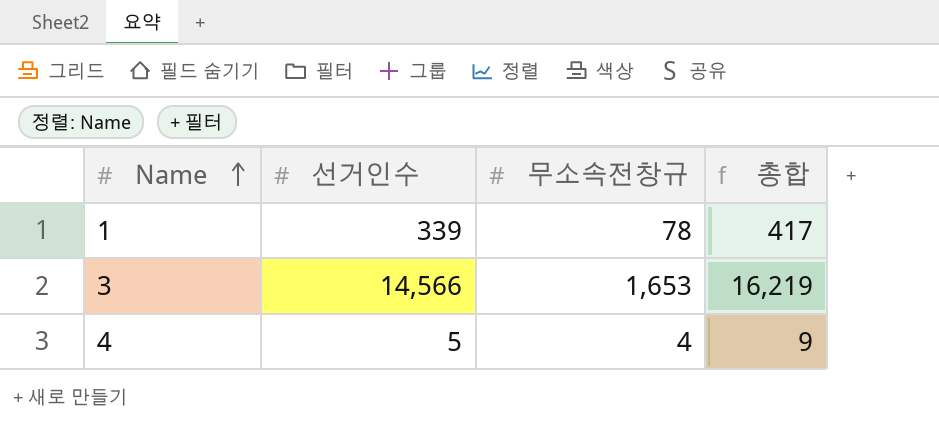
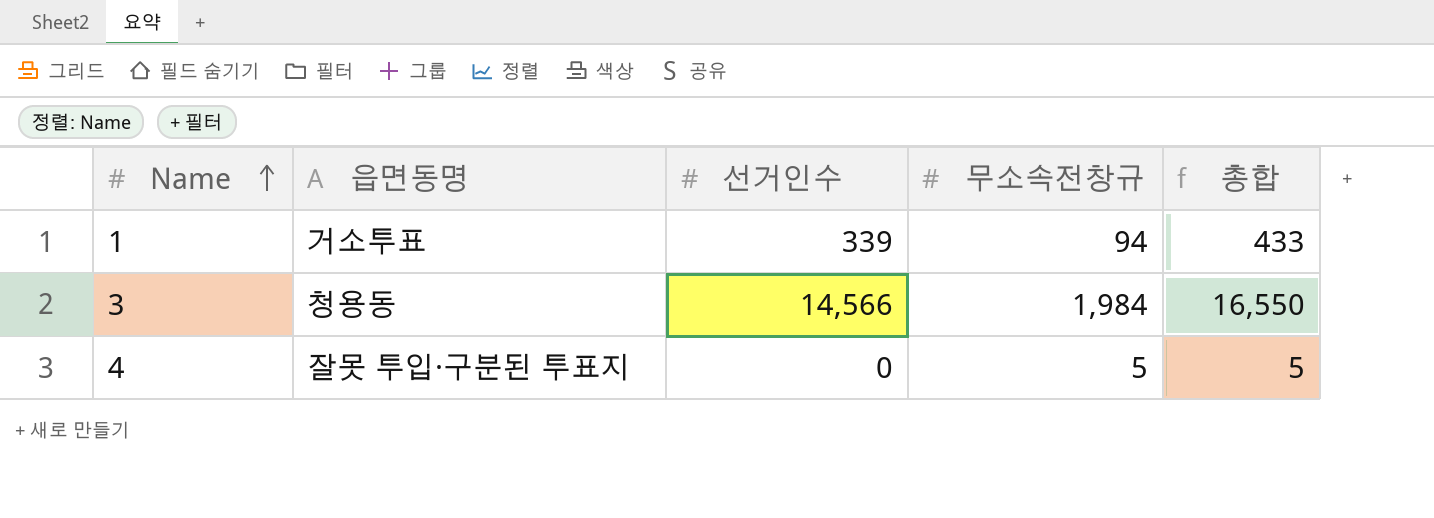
column 읍면동명 | position: none -> 2
1 | 무소속전창규: 78 -> 94
1 | 총합: 417 -> 433
3 | 무소속전창규: 1,653 -> 1,984
3 | 총합: 16,219 -> 16,550
4 | 선거인수: 5 -> 0
4 | 무소속전창규: 4 -> 5
4 | 총합: 9 -> 5

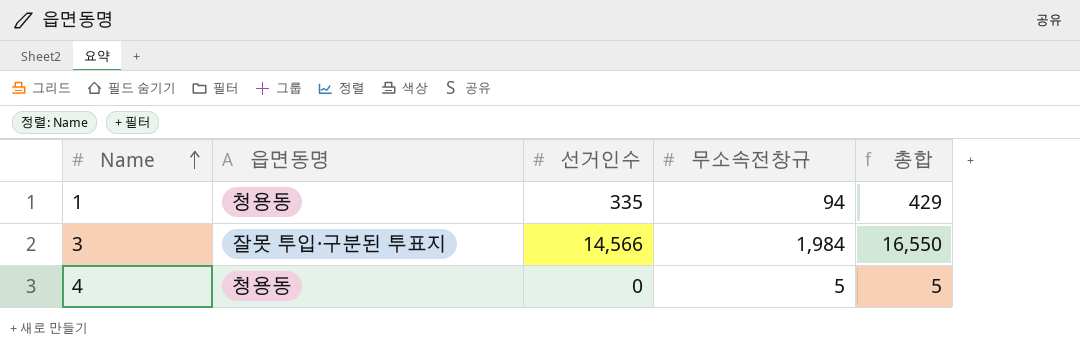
1 | 읍면동명: 거소투표 -> 청용동
1 | 선거인수: 339 -> 335
1 | 총합: 433 -> 429
3 | 읍면동명: 청용동 -> 잘못 투입·구분된 투표지
4 | 읍면동명: 잘못 투입·구분된 투표지 -> 청용동

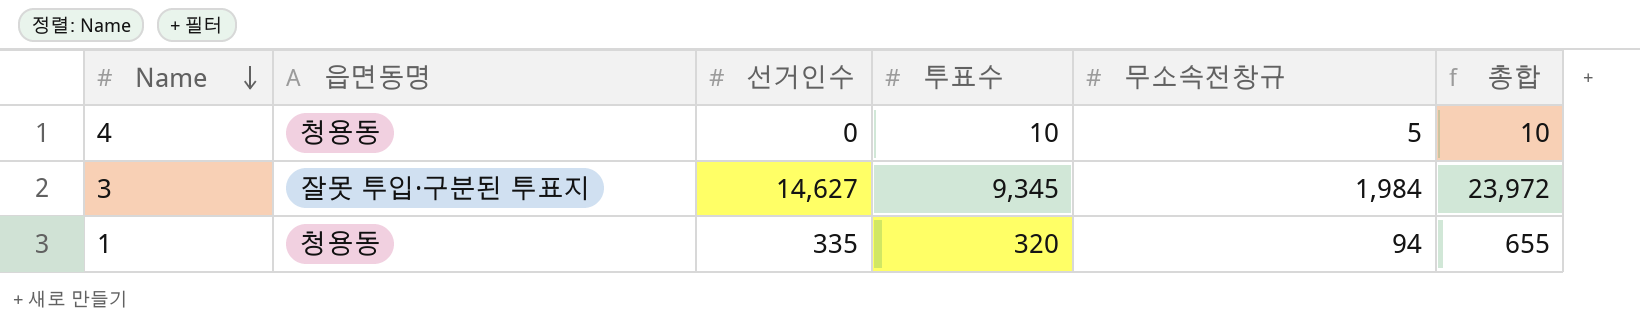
row order: Name ascending -> Name descending
column 투표수 | position: none -> 4
column 총합 | formula: [선거인수] + [무소속전창규] -> [선거인수] + [투표수]
3 | 선거인수: 14,566 -> 14,627

